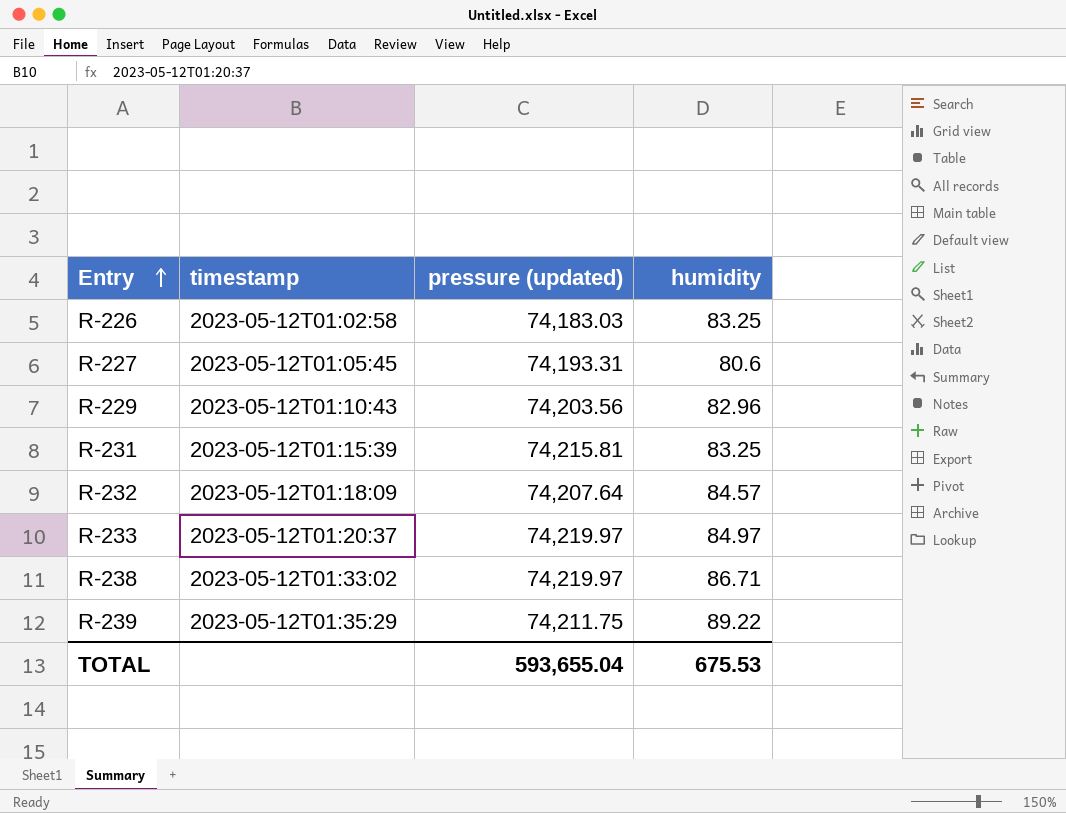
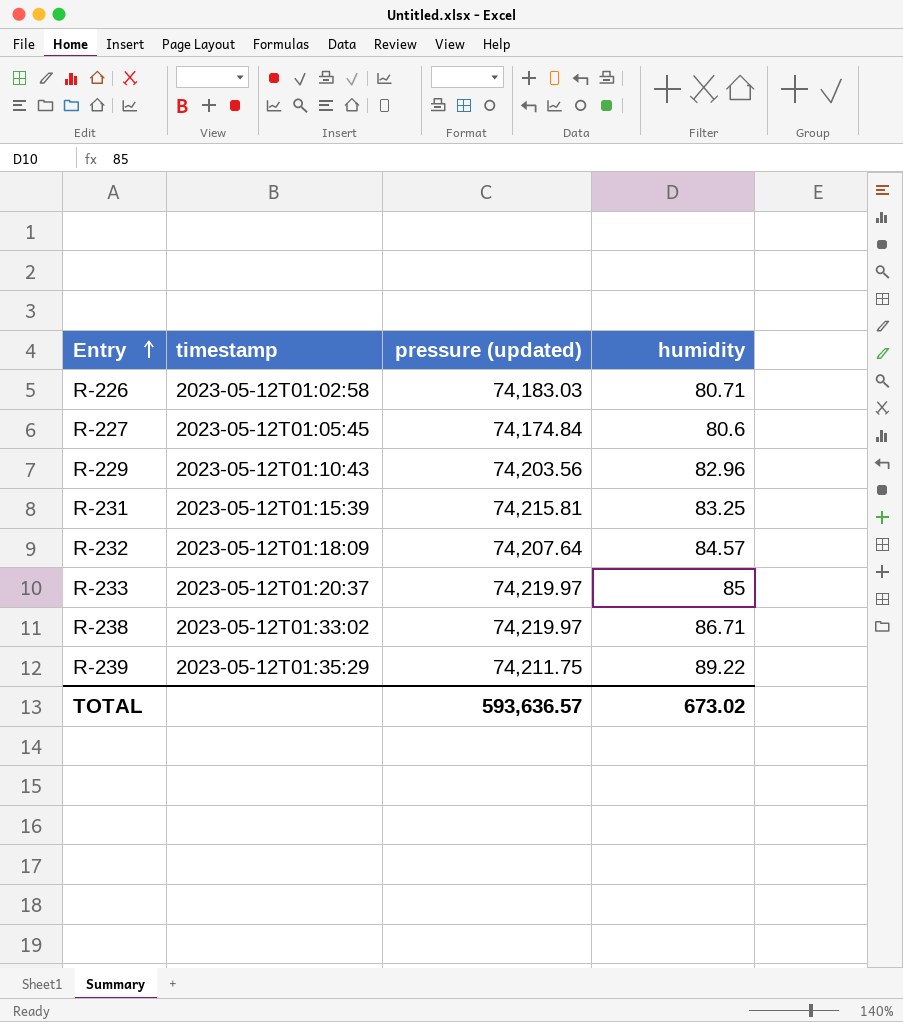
R-226 | humidity: 83.25 -> 80.71
R-227 | pressure (updated): 74,193.31 -> 74,174.84
R-233 | humidity: 84.97 -> 85
TOTAL | pressure (updated): 593,655.04 -> 593,636.57
TOTAL | humidity: 675.53 -> 673.02

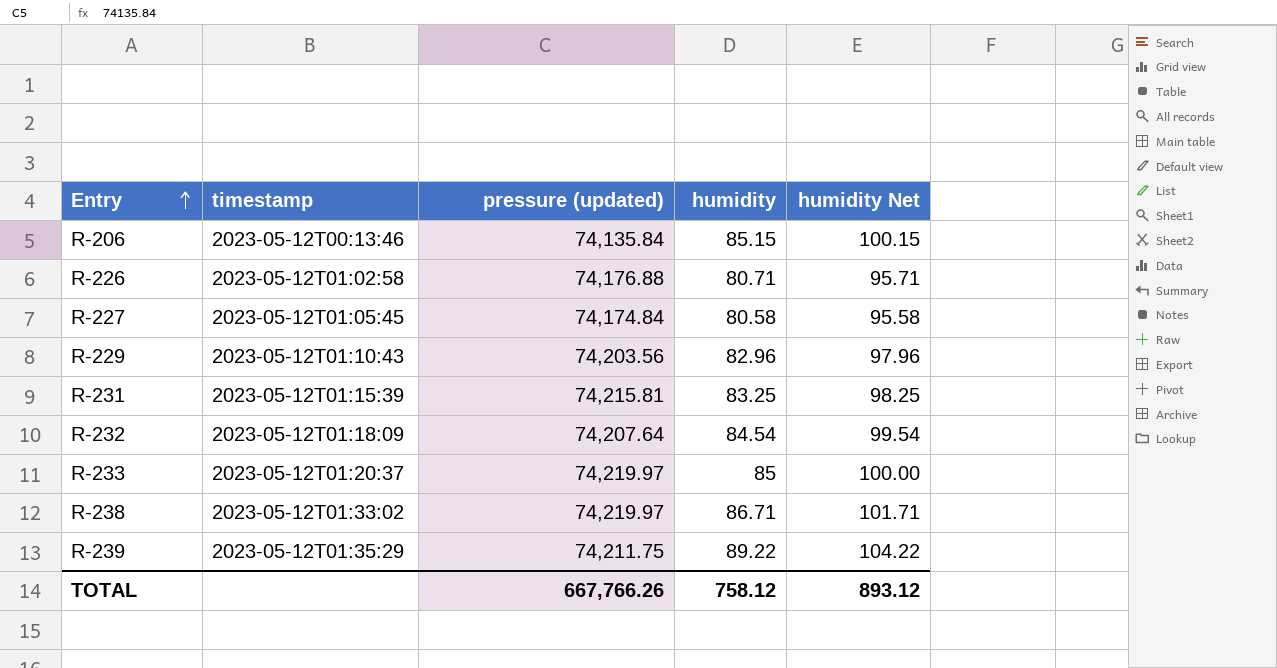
column humidity Net | formula: none -> [humidity] + 15
row R-206: none -> 2023-05-12T00:13:46 | 74,135.84 | 85.15 | 100.15
R-226 | pressure (updated): 74,183.03 -> 74,176.88
R-227 | humidity: 80.6 -> 80.58
R-232 | humidity: 84.57 -> 84.54
TOTAL | pressure (updated): 593,636.57 -> 667,766.26
TOTAL | humidity: 673.02 -> 758.12

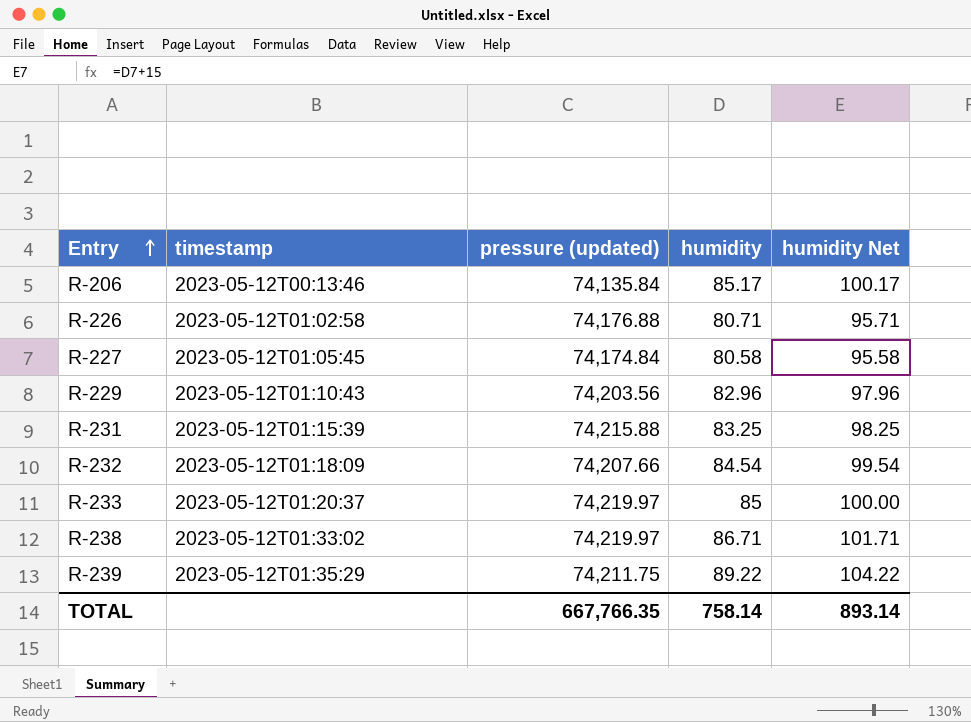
R-206 | humidity: 85.15 -> 85.17
R-206 | humidity Net: 100.15 -> 100.17
R-231 | pressure (updated): 74,215.81 -> 74,215.88
R-232 | pressure (updated): 74,207.64 -> 74,207.66
TOTAL | pressure (updated): 667,766.26 -> 667,766.35
TOTAL | humidity: 758.12 -> 758.14
TOTAL | humidity Net: 893.12 -> 893.14

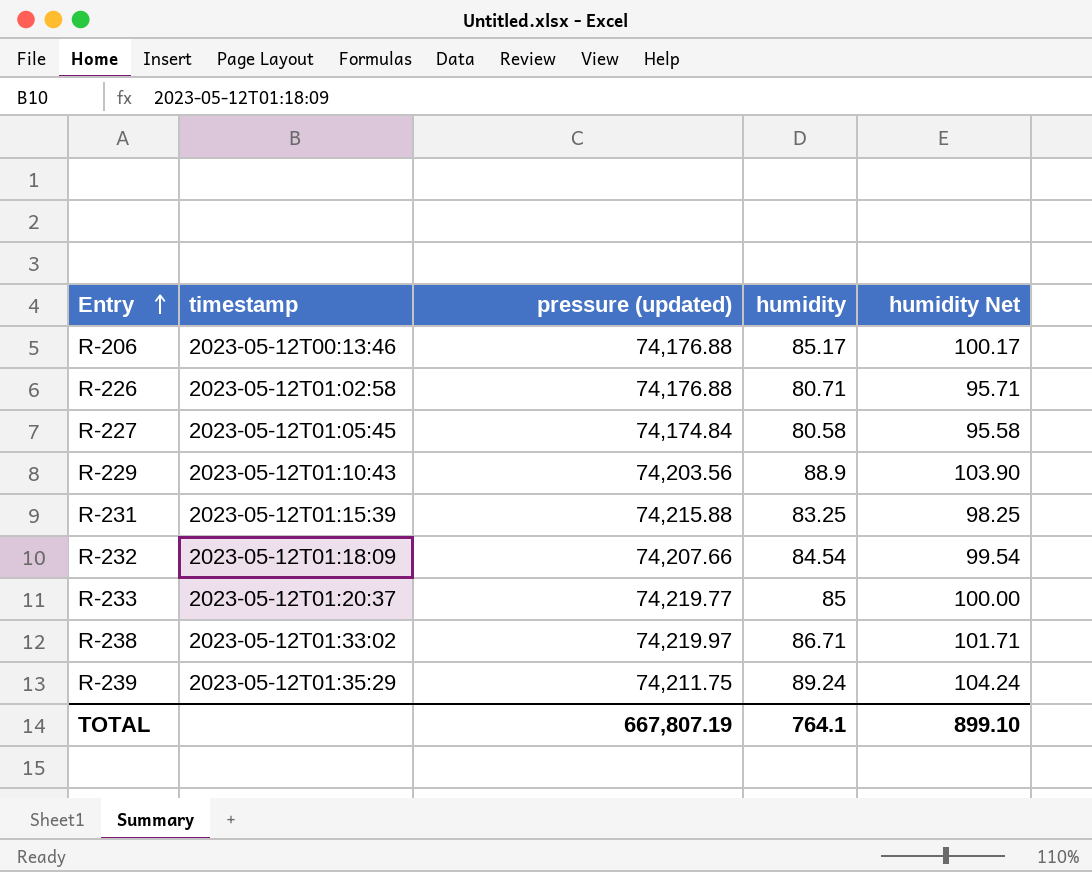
R-206 | pressure (updated): 74,135.84 -> 74,176.88
R-229 | humidity: 82.96 -> 88.9
R-229 | humidity Net: 97.96 -> 103.90
R-233 | pressure (updated): 74,219.97 -> 74,219.77
R-239 | humidity: 89.22 -> 89.24
R-239 | humidity Net: 104.22 -> 104.24
TOTAL | pressure (updated): 667,766.35 -> 667,807.19
TOTAL | humidity: 758.14 -> 764.1
TOTAL | humidity Net: 893.14 -> 899.10

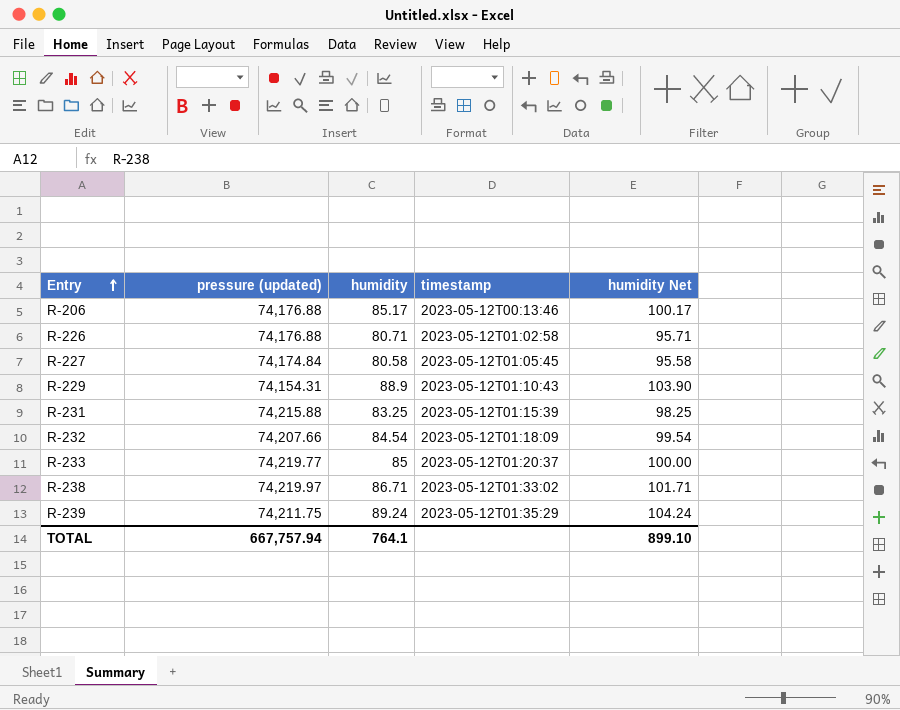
column timestamp | position: 2 -> 4
R-229 | pressure (updated): 74,203.56 -> 74,154.31
TOTAL | pressure (updated): 667,807.19 -> 667,757.94

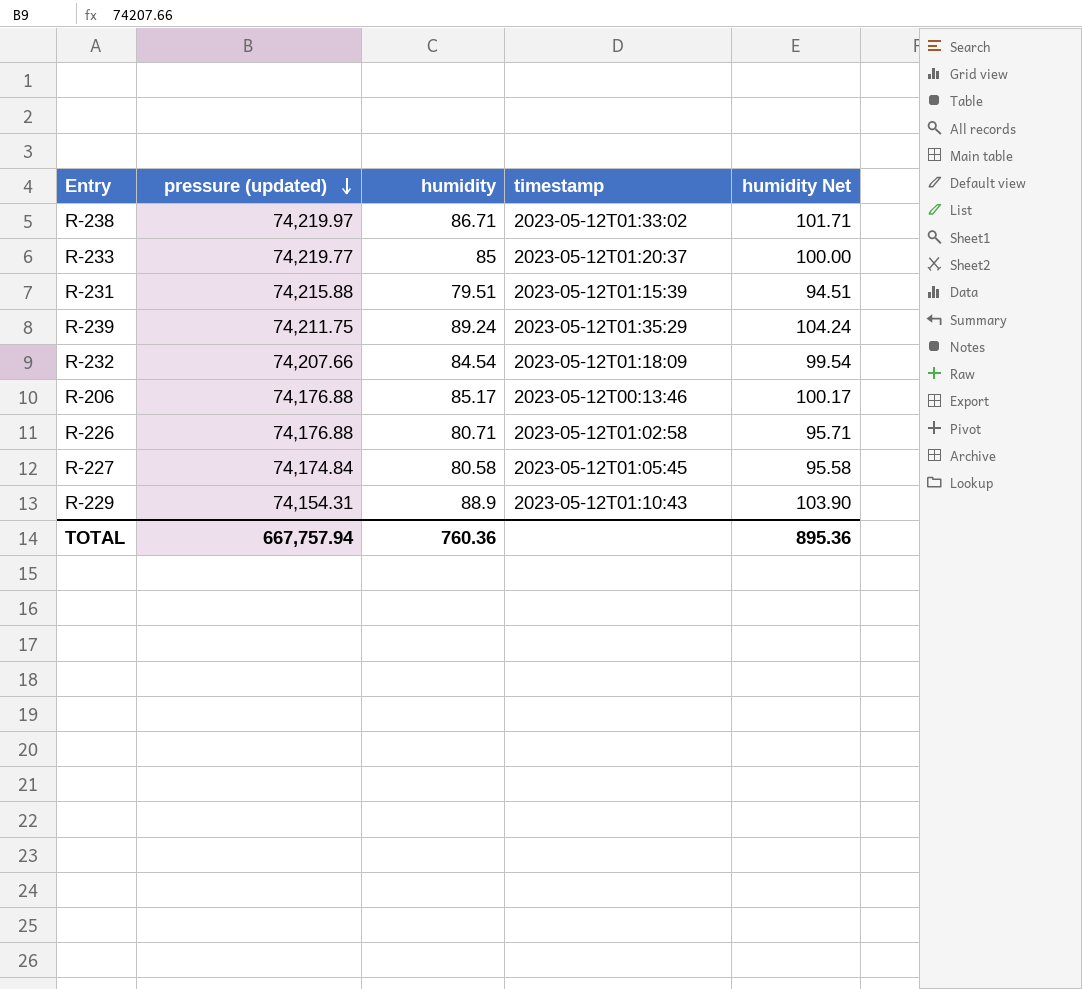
row order: Entry ascending -> pressure (updated) descending
R-231 | humidity: 83.25 -> 79.51
R-231 | humidity Net: 98.25 -> 94.51
TOTAL | humidity: 764.1 -> 760.36
TOTAL | humidity Net: 899.10 -> 895.36

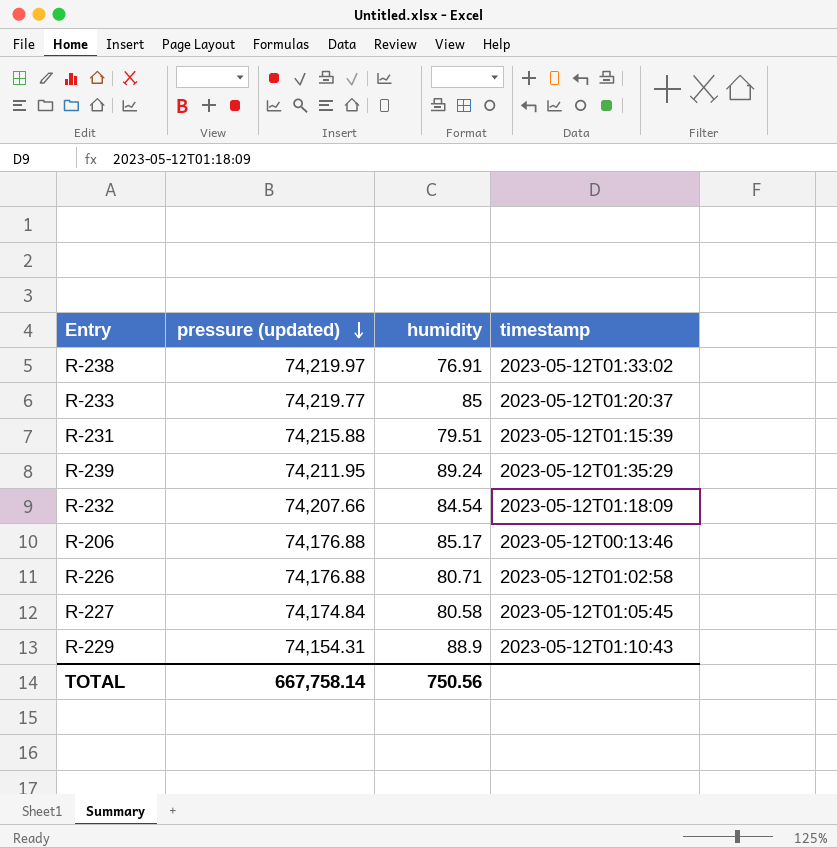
column humidity Net | formula: [humidity] + 15 -> none
R-238 | humidity: 86.71 -> 76.91
R-239 | pressure (updated): 74,211.75 -> 74,211.95
TOTAL | pressure (updated): 667,757.94 -> 667,758.14
TOTAL | humidity: 760.36 -> 750.56

